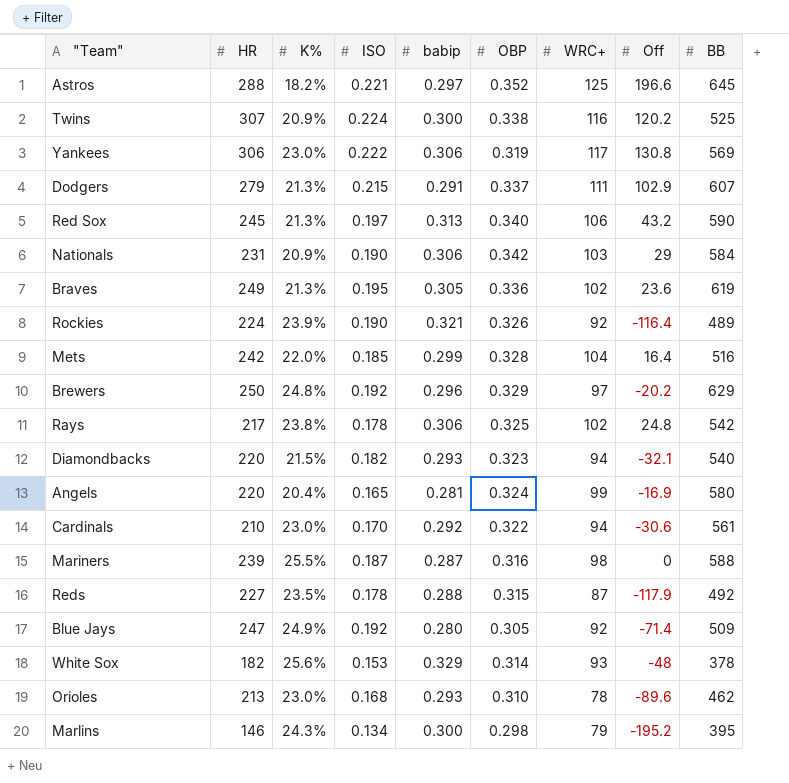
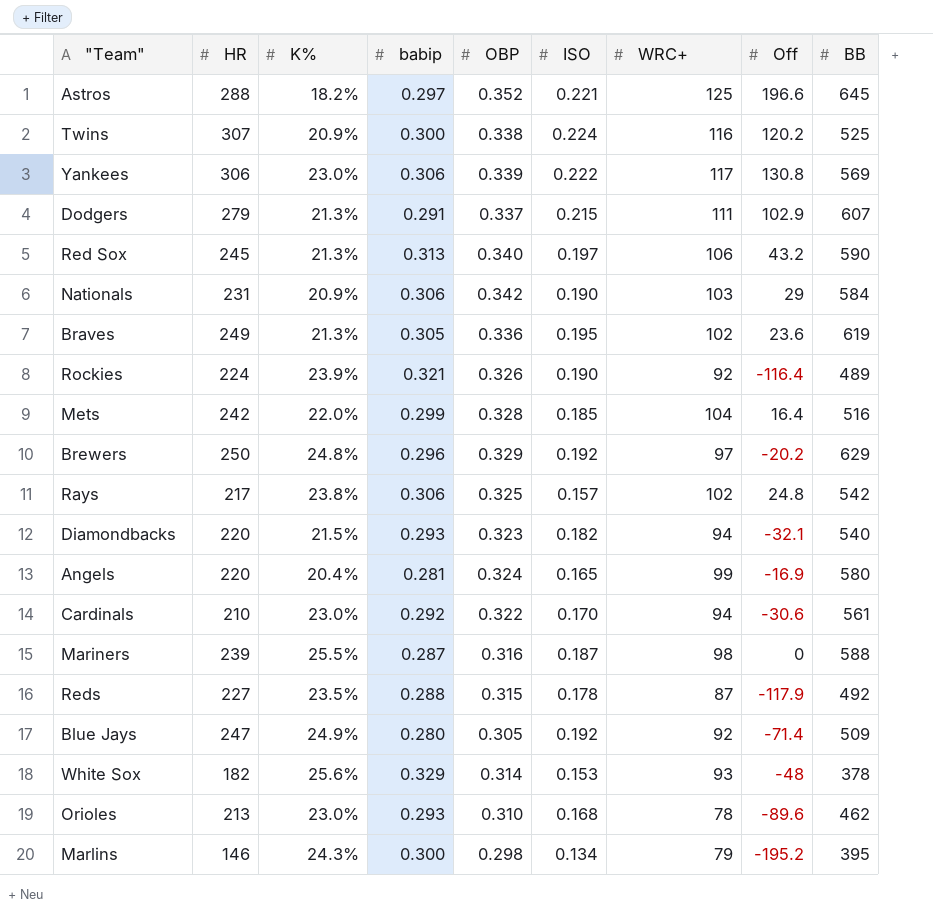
column ISO | position: 4 -> 6
Yankees | OBP: 0.319 -> 0.339
Rays | ISO: 0.178 -> 0.157

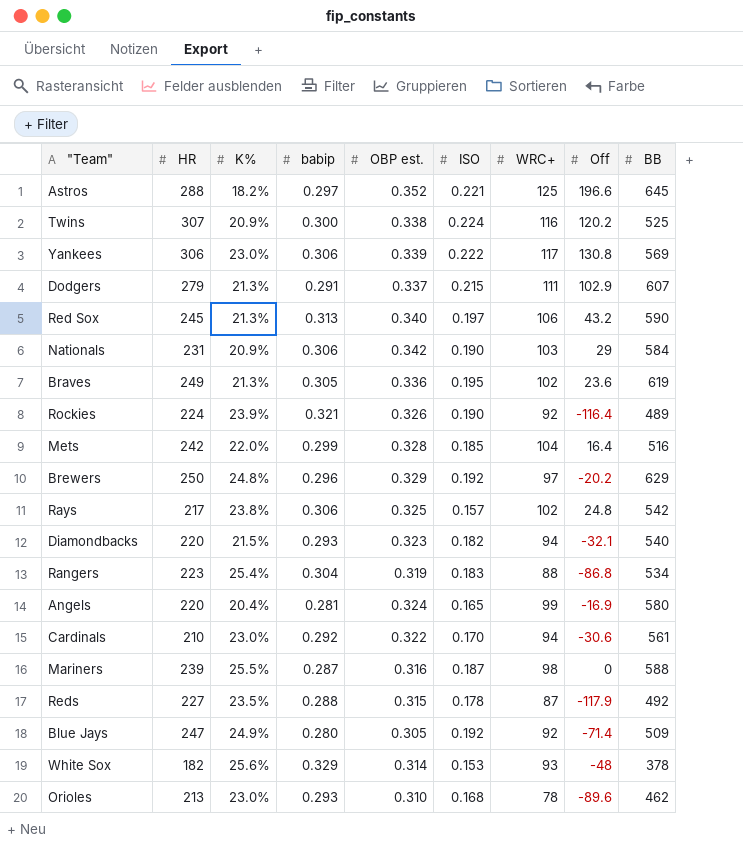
column name: OBP -> OBP est.
row Marlins: 146 | 24.3% | 0.300 | 0.298 | 0.134 | 79 | -195.2 | 395 -> none
row Rangers: none -> 223 | 25.4% | 0.304 | 0.319 | 0.183 | 88 | -86.8 | 534

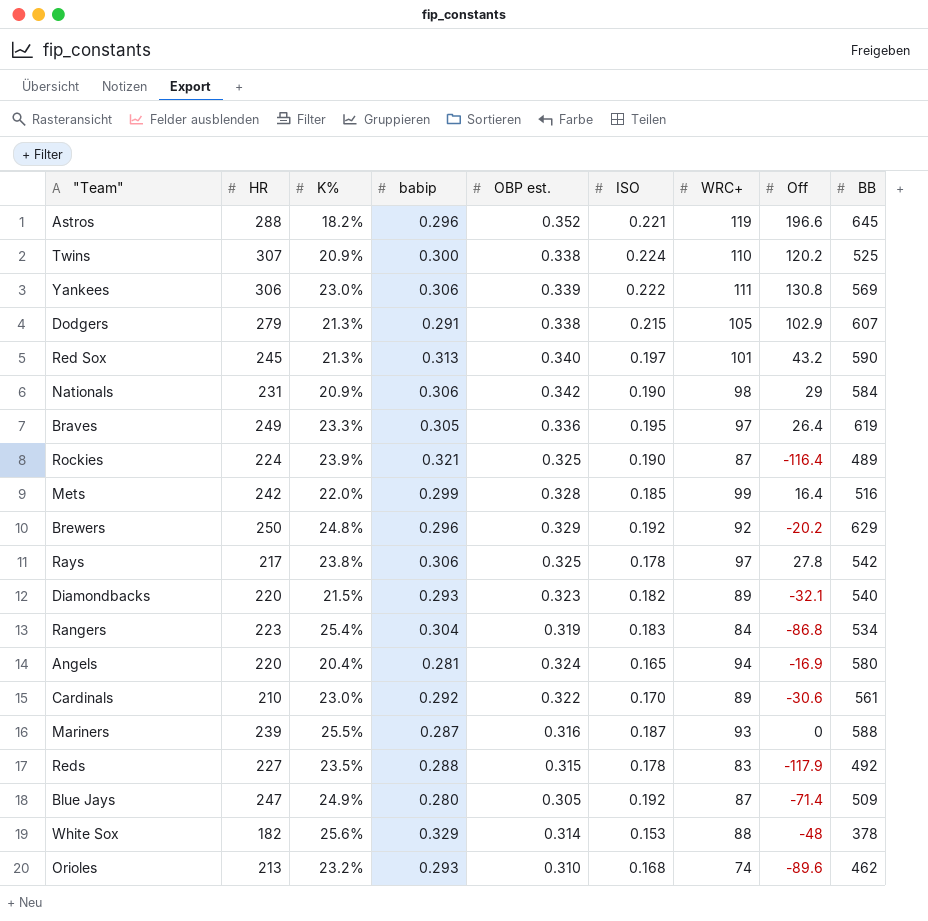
Astros | babip: 0.297 -> 0.296
Astros | WRC+: 125 -> 119
Twins | WRC+: 116 -> 110
Yankees | WRC+: 117 -> 111
Dodgers | OBP est.: 0.337 -> 0.338
Dodgers | WRC+: 111 -> 105
Red Sox | WRC+: 106 -> 101
Nationals | WRC+: 103 -> 98
Braves | K%: 21.3% -> 23.3%
Braves | WRC+: 102 -> 97
Braves | Off: 23.6 -> 26.4
Rockies | OBP est.: 0.326 -> 0.325
Rockies | WRC+: 92 -> 87
Mets | WRC+: 104 -> 99
Brewers | WRC+: 97 -> 92
Rays | ISO: 0.157 -> 0.178
Rays | WRC+: 102 -> 97
Rays | Off: 24.8 -> 27.8
Diamondbacks | WRC+: 94 -> 89
Rangers | WRC+: 88 -> 84
Angels | WRC+: 99 -> 94
Cardinals | WRC+: 94 -> 89
Mariners | WRC+: 98 -> 93
Reds | WRC+: 87 -> 83
Blue Jays | WRC+: 92 -> 87
White Sox | WRC+: 93 -> 88
Orioles | K%: 23.0% -> 23.2%
Orioles | WRC+: 78 -> 74

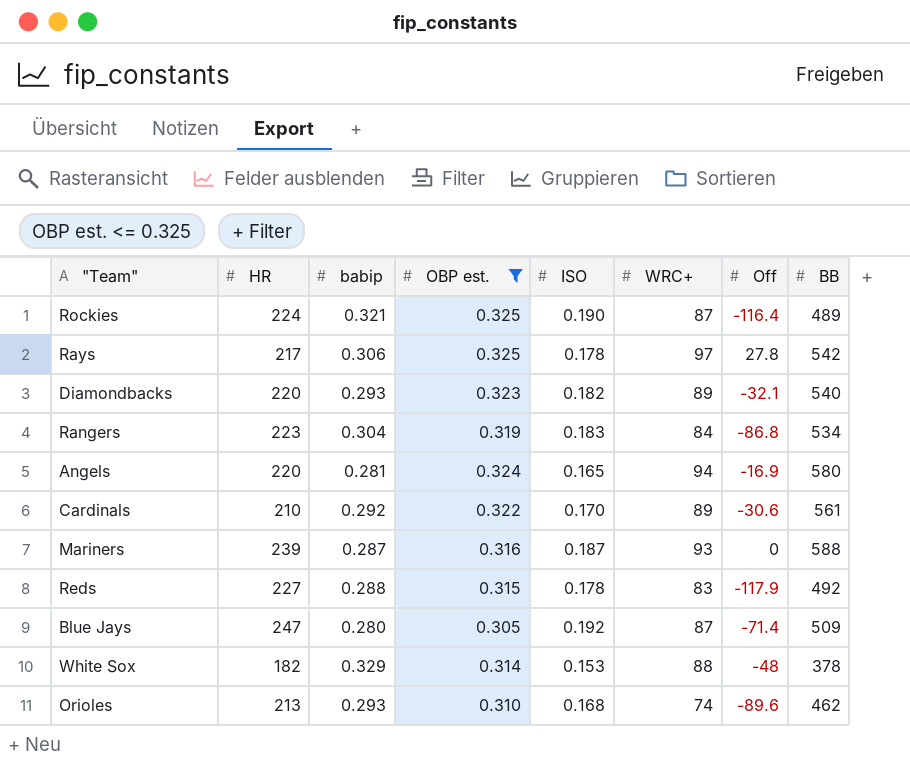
filter: none -> OBP est. <= 0.325
column K% | position: 3 -> none

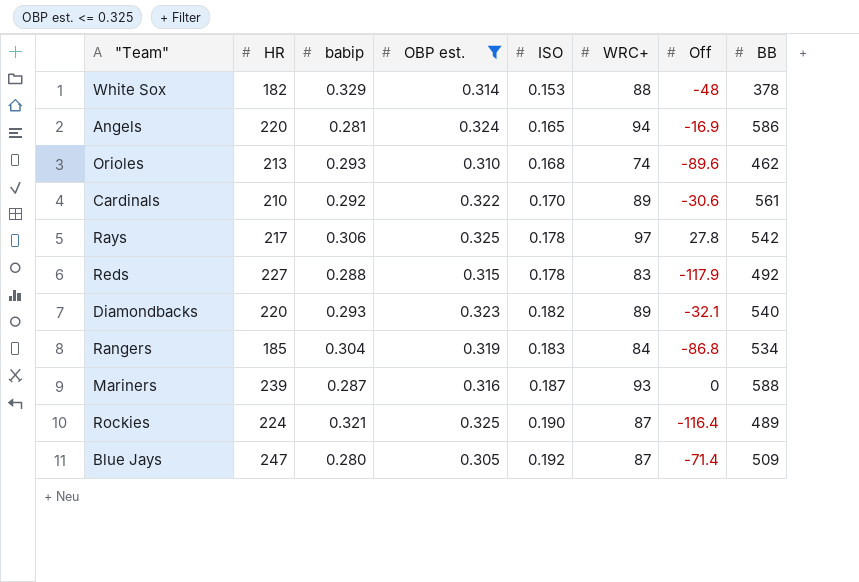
row order: none -> ISO ascending
Angels | BB: 580 -> 586
Rangers | HR: 223 -> 185

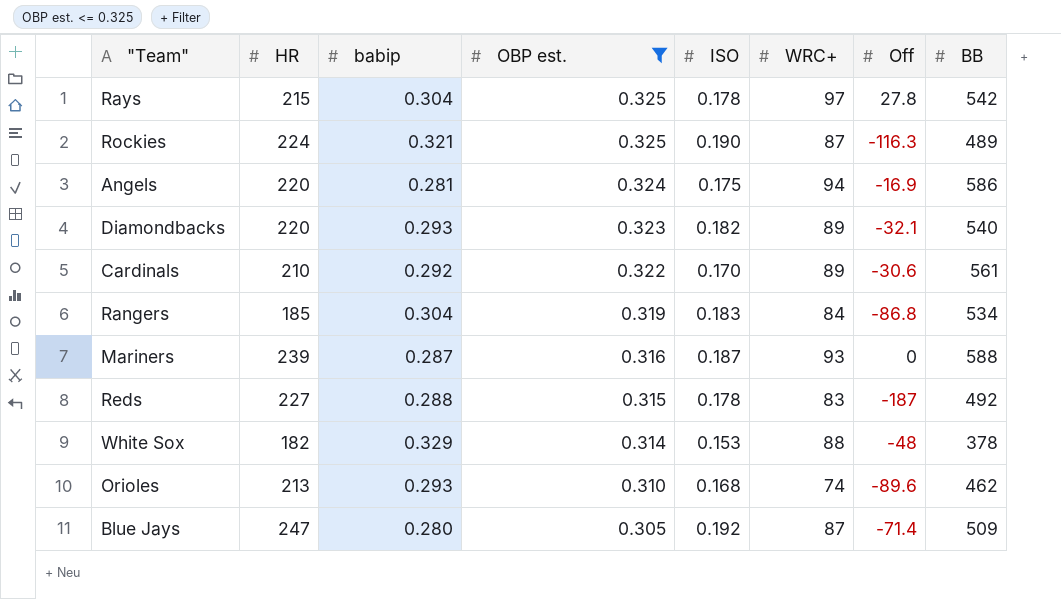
row order: ISO ascending -> OBP est. descending
Rays | HR: 217 -> 215
Rays | babip: 0.306 -> 0.304
Rockies | Off: -116.4 -> -116.3
Angels | ISO: 0.165 -> 0.175
Reds | Off: -117.9 -> -187

